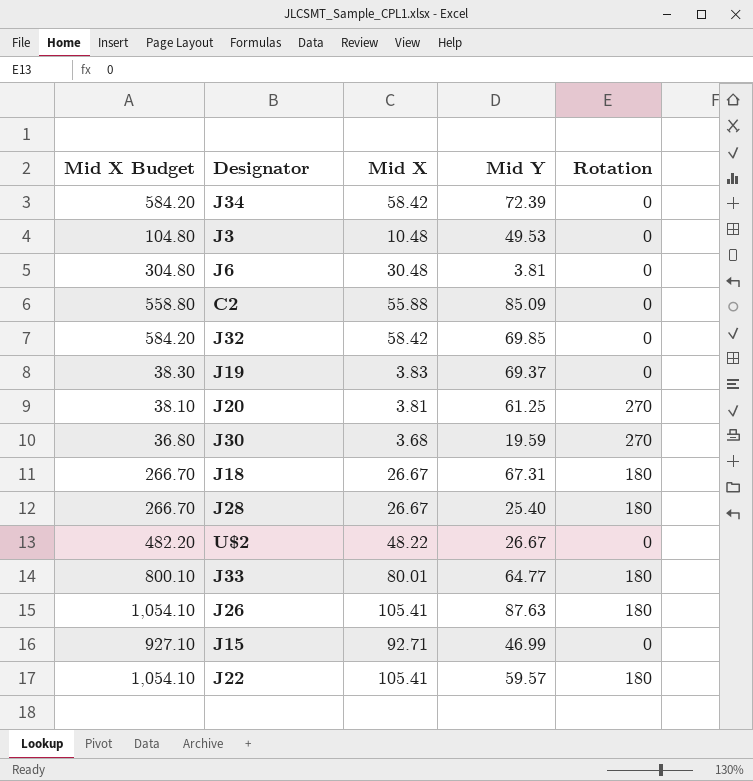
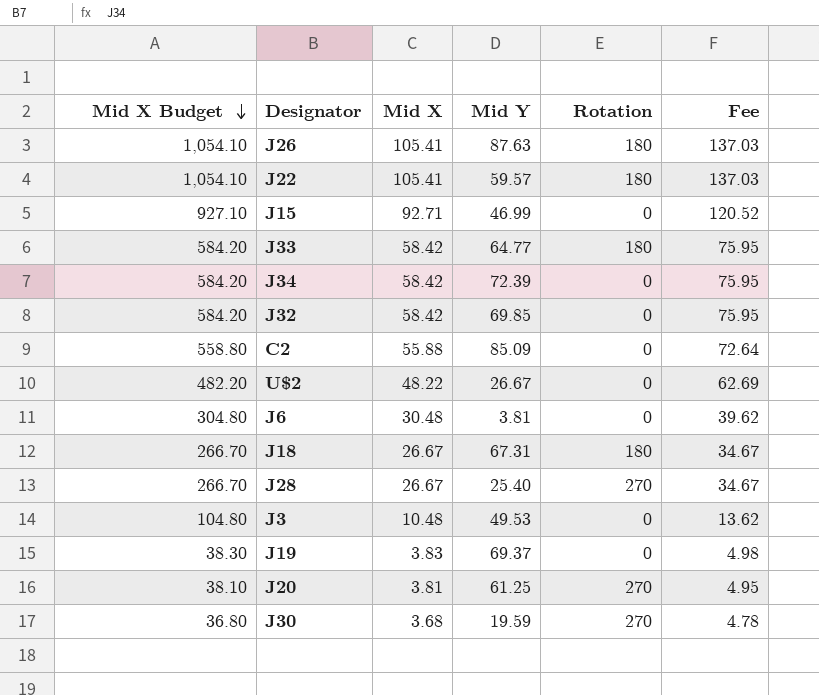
row order: none -> Mid X Budget descending
column Fee | formula: none -> [Mid X] * 1.3
J33 | Mid X Budget: 800.10 -> 584.20
J33 | Mid X: 80.01 -> 58.42
J28 | Rotation: 180 -> 270

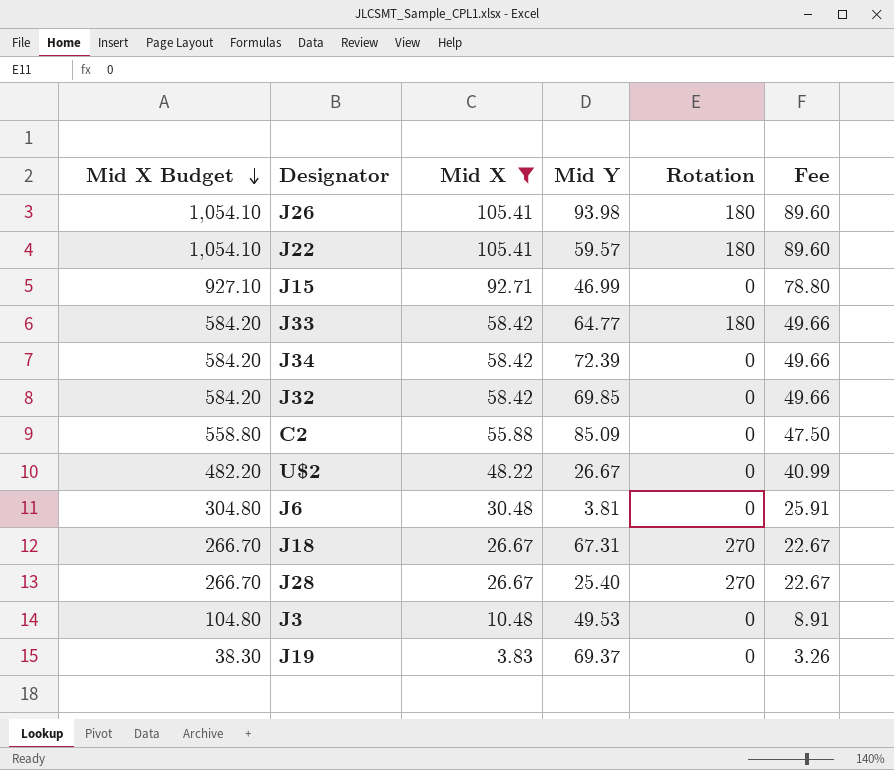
filter: none -> Mid X >= 3.83
column Fee | formula: [Mid X] * 1.3 -> [Mid X] * 0.85
J26 | Mid Y: 87.63 -> 93.98
J18 | Rotation: 180 -> 270

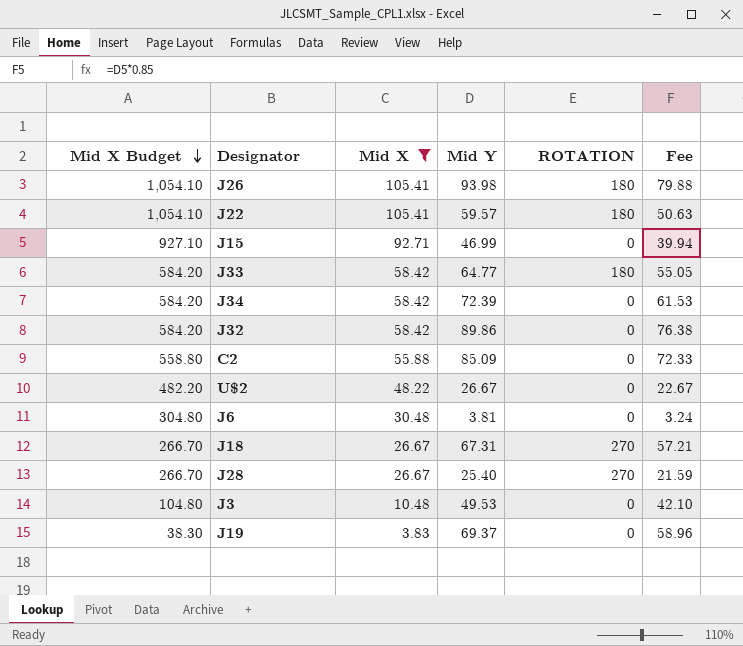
column name: Rotation -> ROTATION
column Fee | formula: [Mid X] * 0.85 -> [Mid Y] * 0.85
J32 | Mid Y: 69.85 -> 89.86

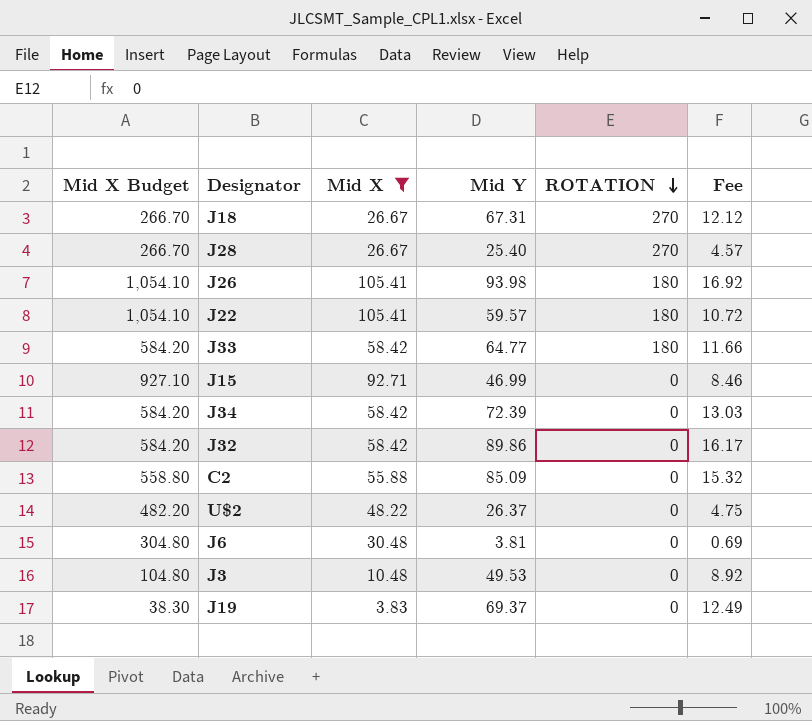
row order: Mid X Budget descending -> ROTATION descending
column Fee | formula: [Mid Y] * 0.85 -> [Mid Y] * 0.18
U$2 | Mid Y: 26.67 -> 26.37

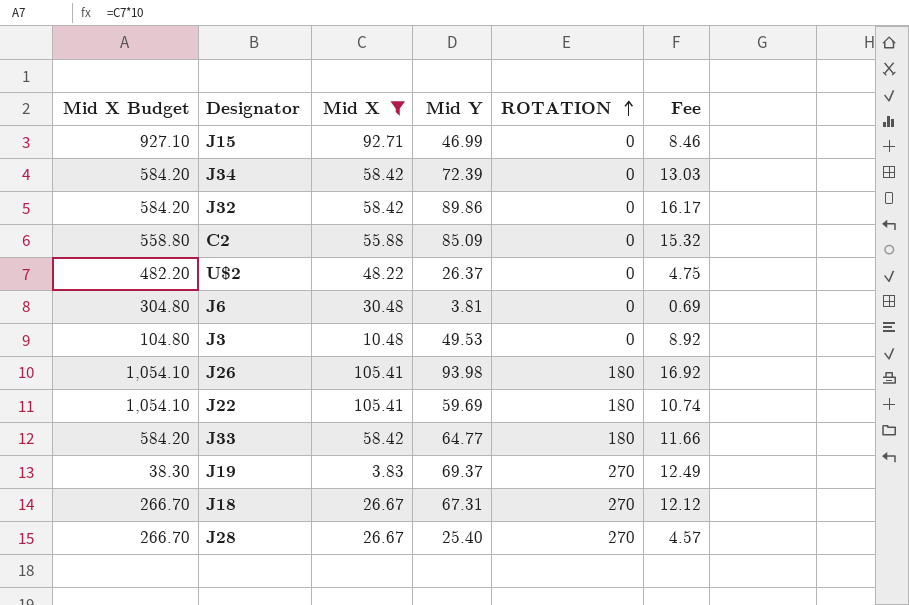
row order: ROTATION descending -> ROTATION ascending
J22 | Mid Y: 59.57 -> 59.69
J22 | Fee: 10.72 -> 10.74
J19 | ROTATION: 0 -> 270

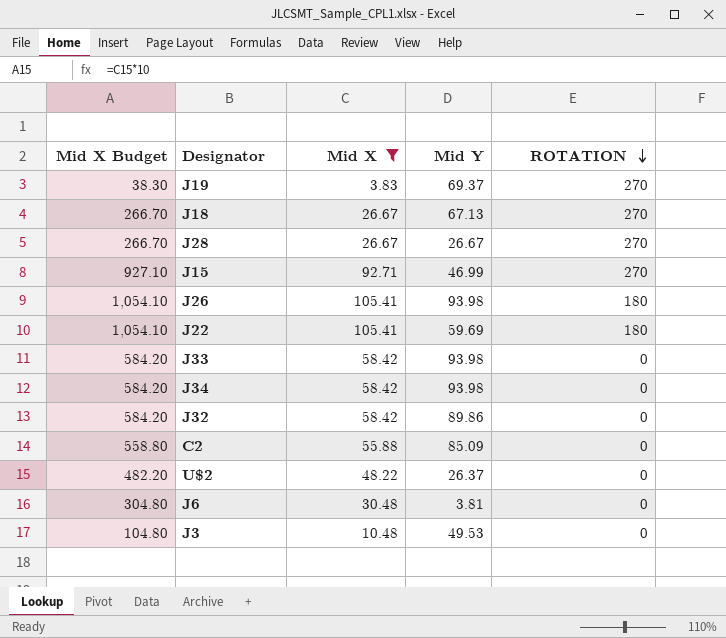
row order: ROTATION ascending -> ROTATION descending
column Fee | formula: [Mid Y] * 0.18 -> none
J18 | Mid Y: 67.31 -> 67.13
J28 | Mid Y: 25.40 -> 26.67
J15 | ROTATION: 0 -> 270
J33 | Mid Y: 64.77 -> 93.98
J33 | ROTATION: 180 -> 0
J34 | Mid Y: 72.39 -> 93.98

